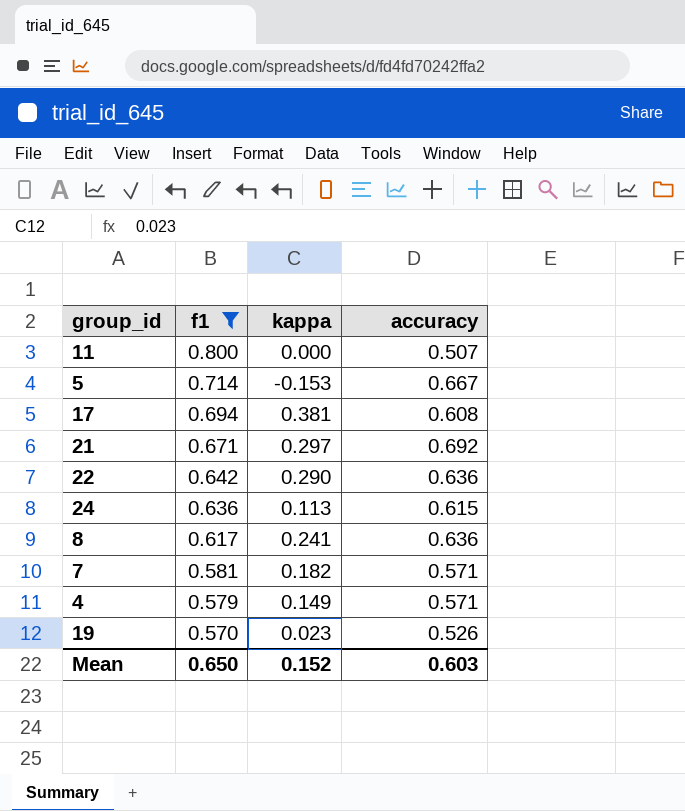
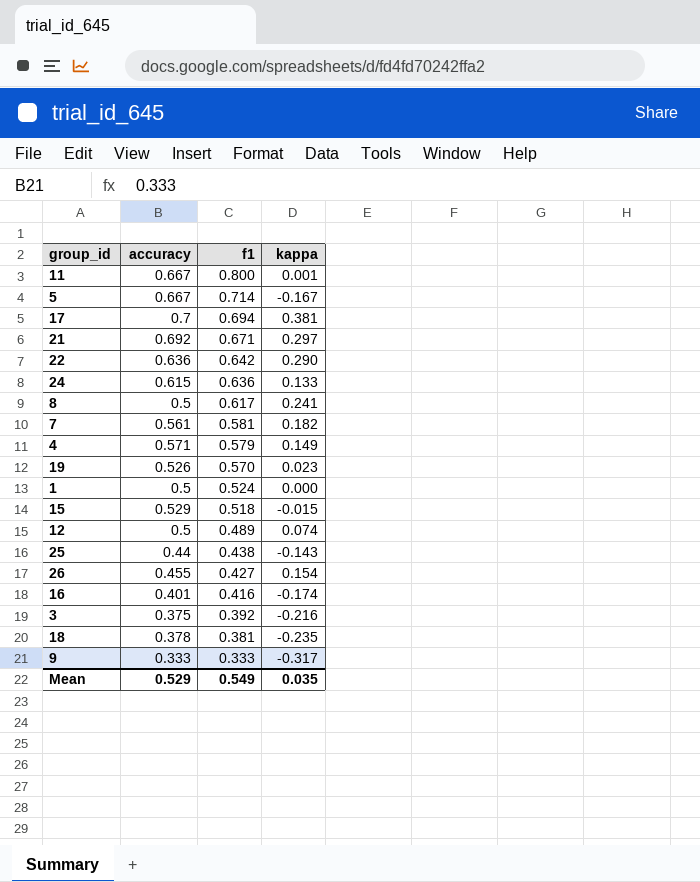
filter: f1 >= 0.570 -> none
column accuracy | position: 4 -> 2
11 | accuracy: 0.507 -> 0.667
11 | kappa: 0.000 -> 0.001
5 | kappa: -0.153 -> -0.167
17 | accuracy: 0.608 -> 0.7
24 | kappa: 0.113 -> 0.133
8 | accuracy: 0.636 -> 0.5
7 | accuracy: 0.571 -> 0.561
Mean | accuracy: 0.603 -> 0.529
Mean | f1: 0.650 -> 0.549
Mean | kappa: 0.152 -> 0.035

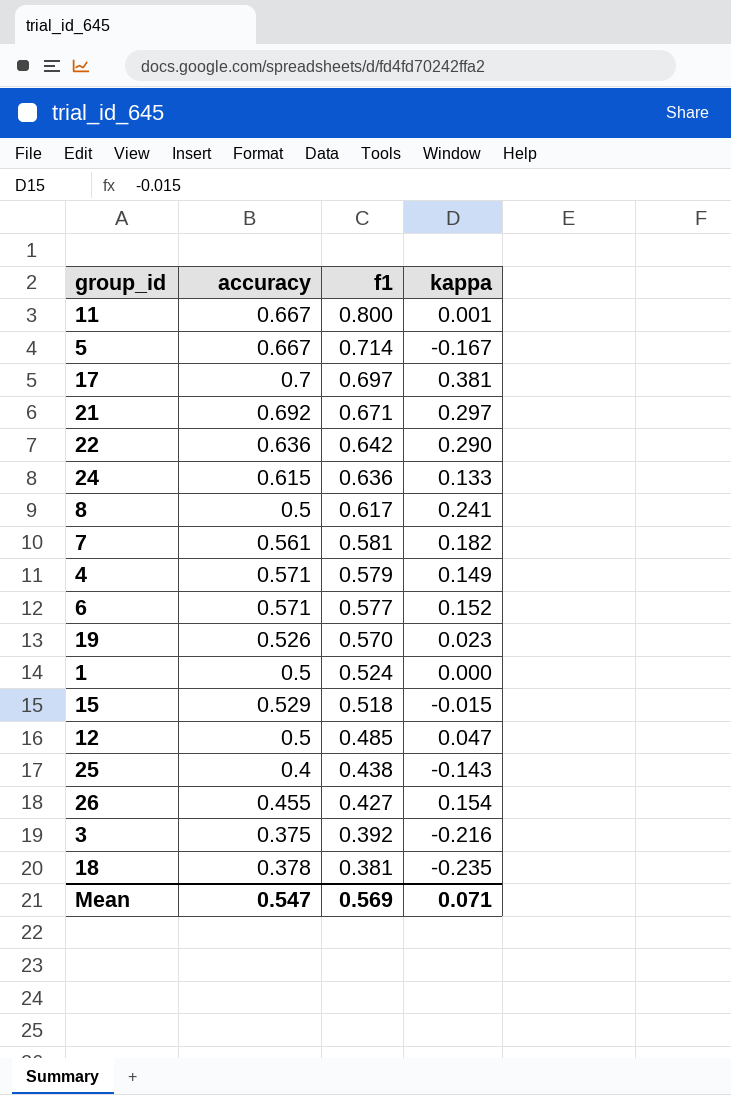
row 16: 0.401 | 0.416 | -0.174 -> none
row 9: 0.333 | 0.333 | -0.317 -> none
17 | f1: 0.694 -> 0.697
row 6: none -> 0.571 | 0.577 | 0.152
12 | f1: 0.489 -> 0.485
12 | kappa: 0.074 -> 0.047
25 | accuracy: 0.44 -> 0.4
Mean | accuracy: 0.529 -> 0.547
Mean | f1: 0.549 -> 0.569
Mean | kappa: 0.035 -> 0.071

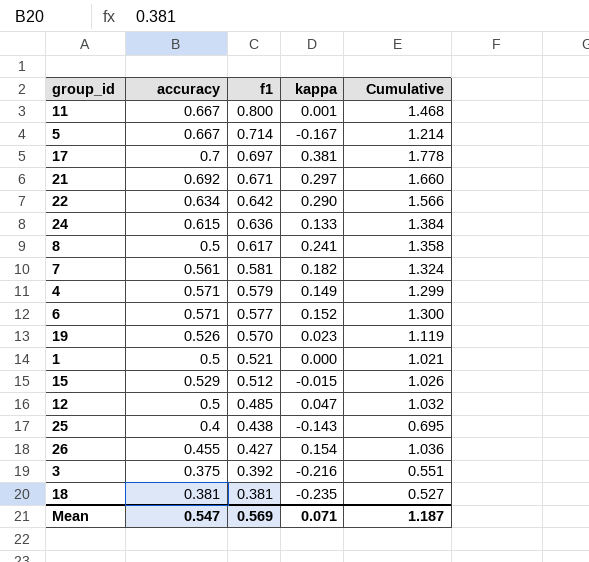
column Cumulative | formula: none -> [accuracy] + [f1] + [kappa]
22 | accuracy: 0.636 -> 0.634
1 | f1: 0.524 -> 0.521
15 | f1: 0.518 -> 0.512
18 | accuracy: 0.378 -> 0.381

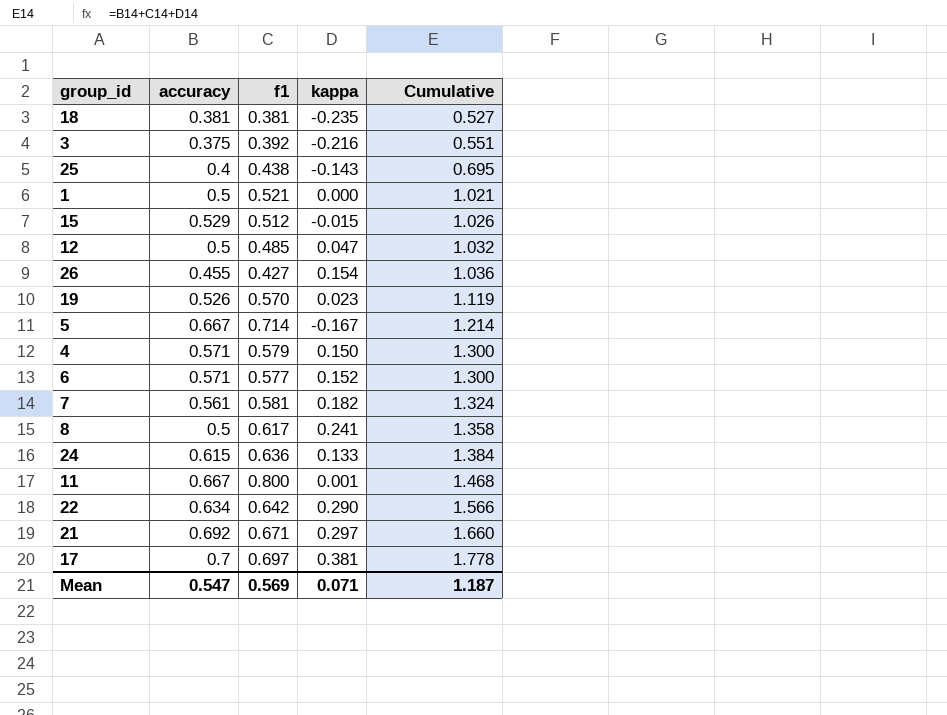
row order: f1 descending -> Cumulative ascending
4 | kappa: 0.149 -> 0.150
4 | Cumulative: 1.299 -> 1.300

